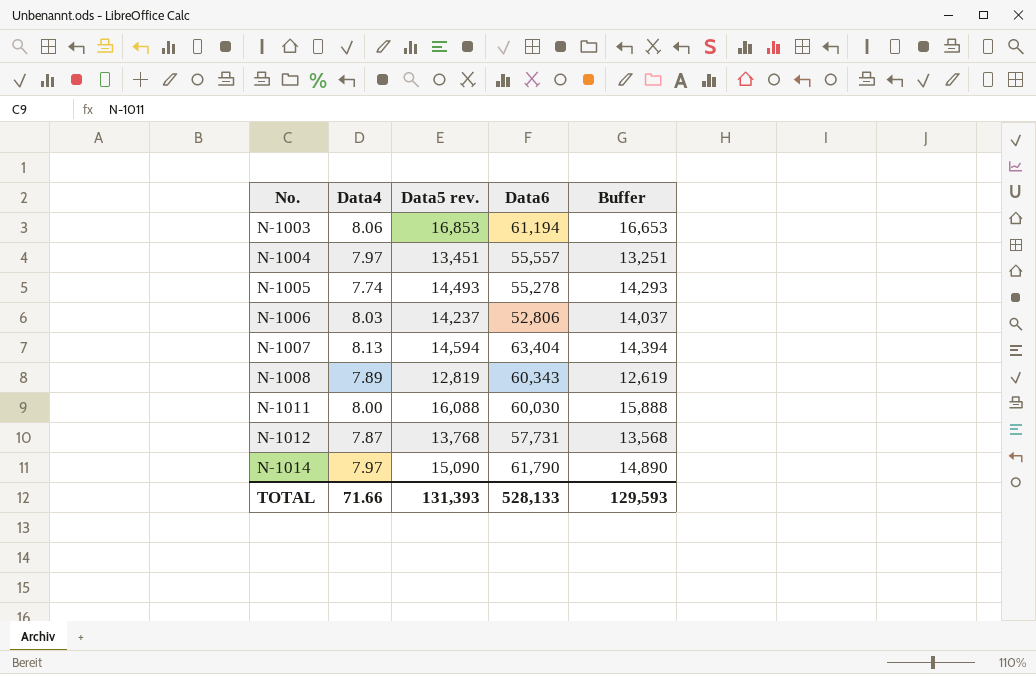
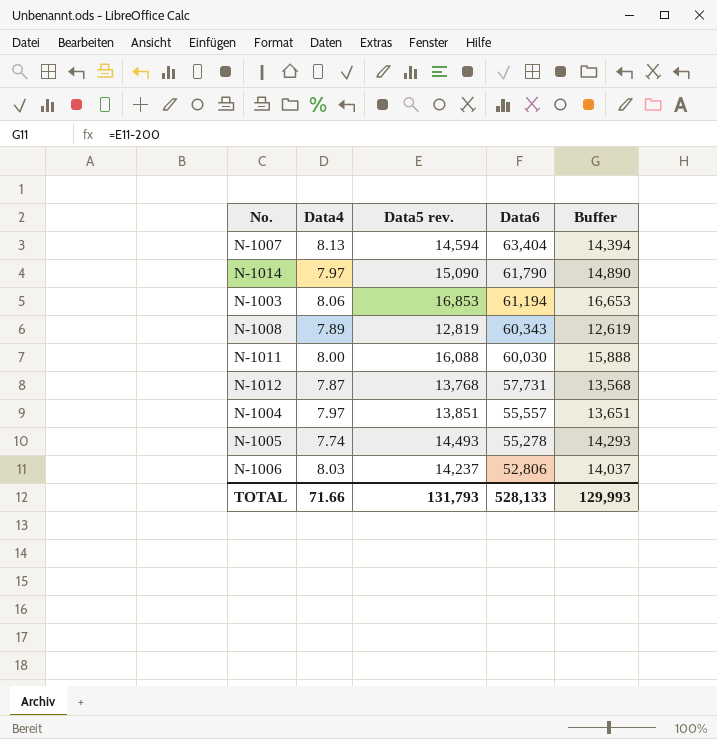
row order: No. ascending -> Data6 descending
N-1004 | Data5 rev.: 13,451 -> 13,851
N-1004 | Buffer: 13,251 -> 13,651
TOTAL | Data5 rev.: 131,393 -> 131,793
TOTAL | Buffer: 129,593 -> 129,993

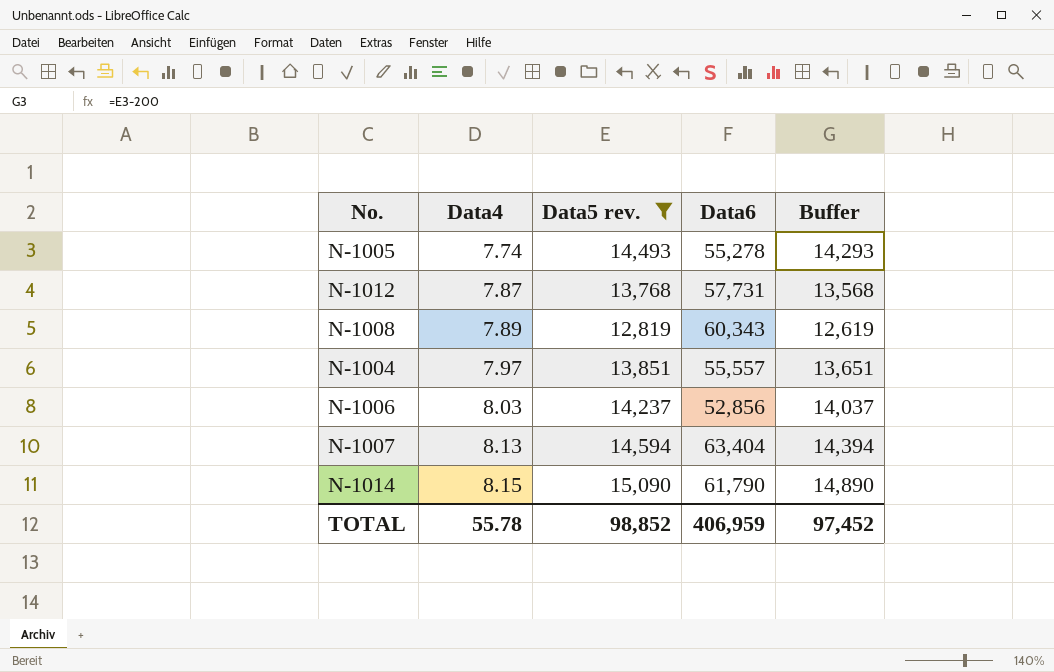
filter: none -> Data5 rev. <= 15,090
row order: Data6 descending -> Data4 ascending
N-1006 | Data6: 52,806 -> 52,856
N-1014 | Data4: 7.97 -> 8.15
TOTAL | Data4: 71.66 -> 55.78
TOTAL | Data5 rev.: 131,793 -> 98,852
TOTAL | Data6: 528,133 -> 406,959
TOTAL | Buffer: 129,993 -> 97,452

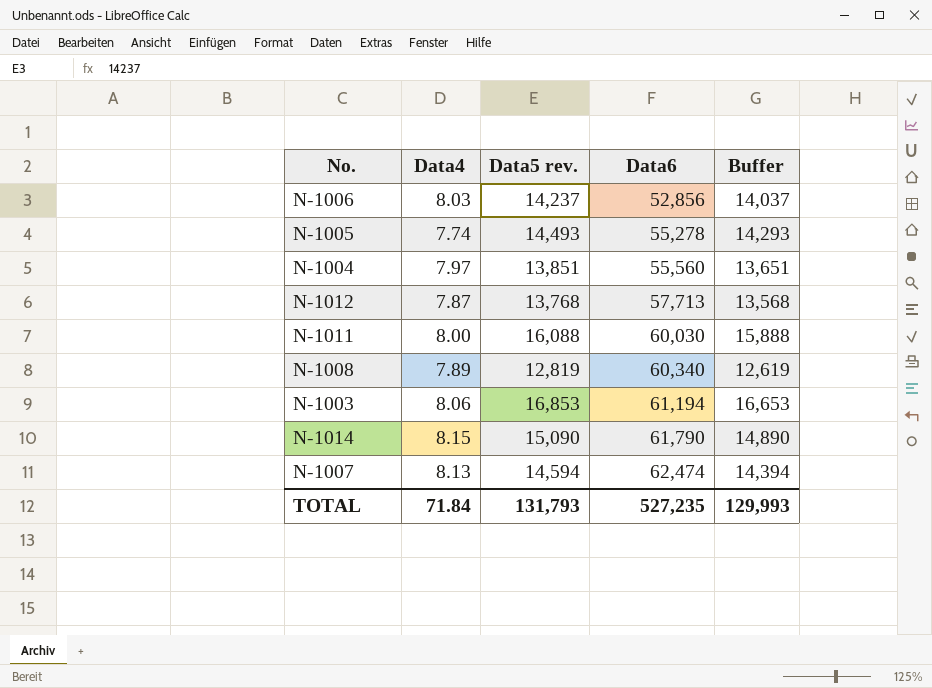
filter: Data5 rev. <= 15,090 -> none
row order: Data4 ascending -> Data6 ascending
N-1004 | Data6: 55,557 -> 55,560
N-1012 | Data6: 57,731 -> 57,713
N-1008 | Data6: 60,343 -> 60,340
N-1007 | Data6: 63,404 -> 62,474
TOTAL | Data4: 55.78 -> 71.84
TOTAL | Data5 rev.: 98,852 -> 131,793
TOTAL | Data6: 406,959 -> 527,235
TOTAL | Buffer: 97,452 -> 129,993

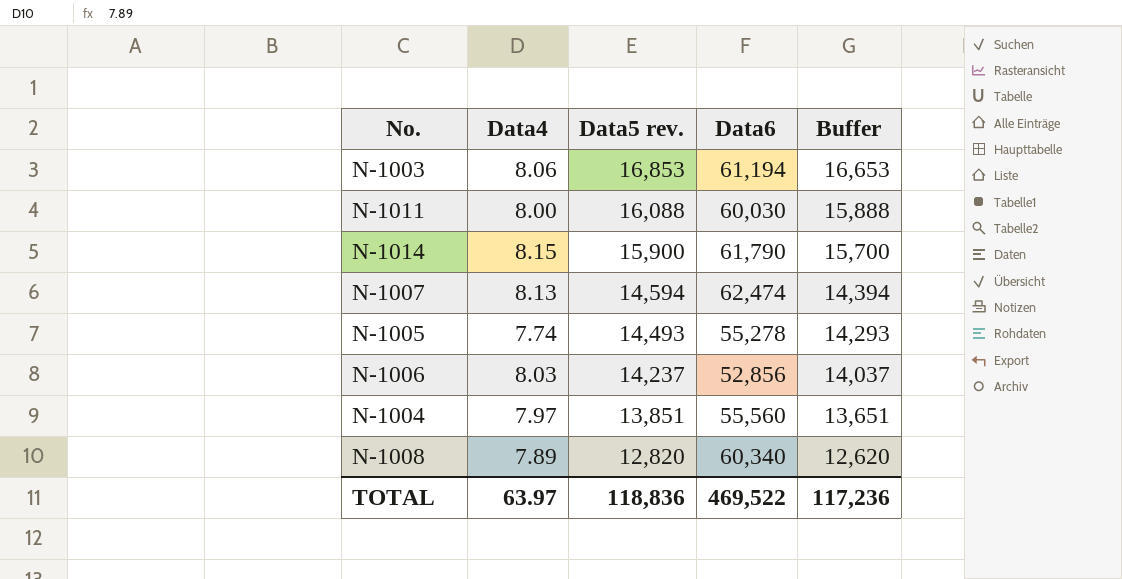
row order: Data6 ascending -> Data5 rev. descending
row N-1012: 7.87 | 13,768 | 57,713 | 13,568 -> none
N-1014 | Data5 rev.: 15,090 -> 15,900
N-1014 | Buffer: 14,890 -> 15,700
N-1008 | Data5 rev.: 12,819 -> 12,820
N-1008 | Buffer: 12,619 -> 12,620
TOTAL | Data4: 71.84 -> 63.97
TOTAL | Data5 rev.: 131,793 -> 118,836
TOTAL | Data6: 527,235 -> 469,522
TOTAL | Buffer: 129,993 -> 117,236

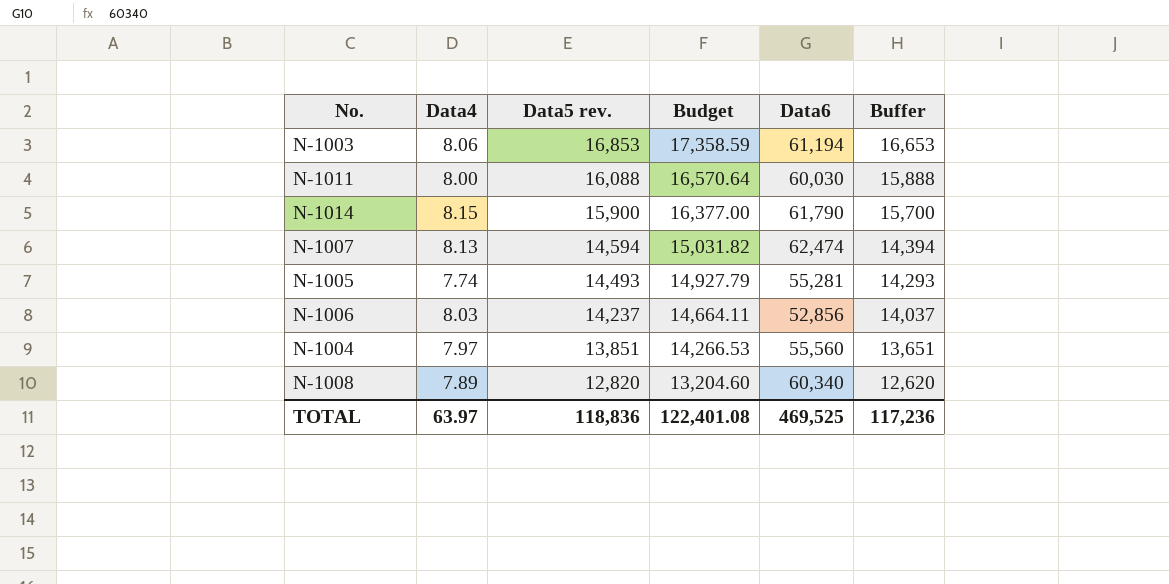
column Budget | formula: none -> [Data5 rev.] * 1.03
N-1005 | Data6: 55,278 -> 55,281
TOTAL | Data6: 469,522 -> 469,525

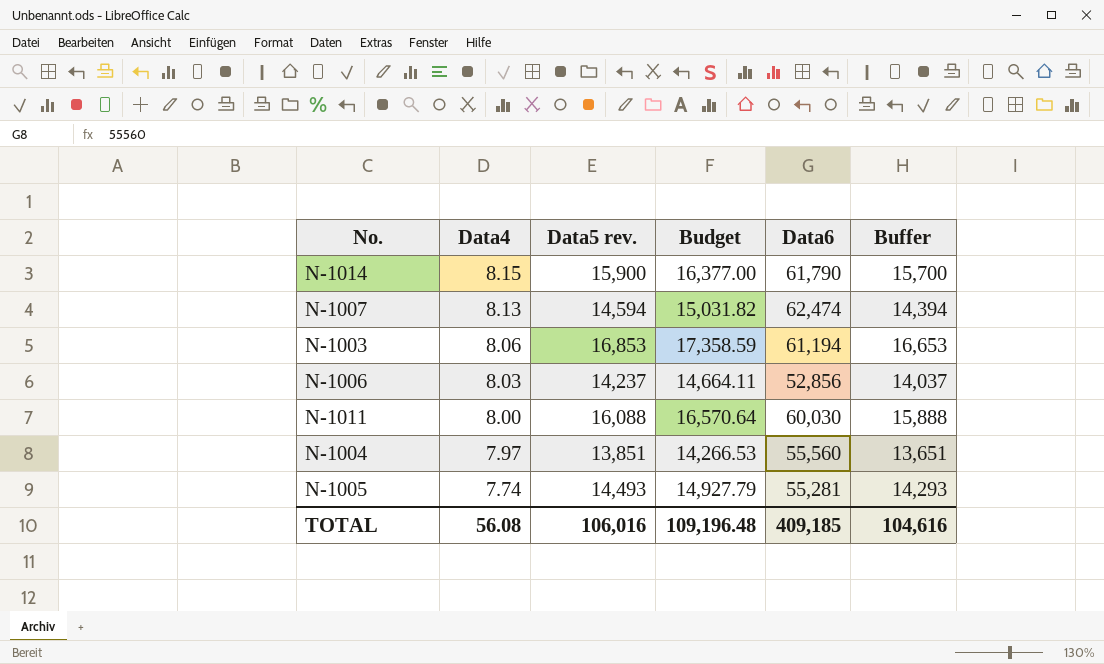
row order: Data5 rev. descending -> Data4 descending
row N-1008: 7.89 | 12,820 | 13,204.60 | 60,340 | 12,620 -> none
TOTAL | Data4: 63.97 -> 56.08
TOTAL | Data5 rev.: 118,836 -> 106,016
TOTAL | Budget: 122,401.08 -> 109,196.48
TOTAL | Data6: 469,525 -> 409,185
TOTAL | Buffer: 117,236 -> 104,616

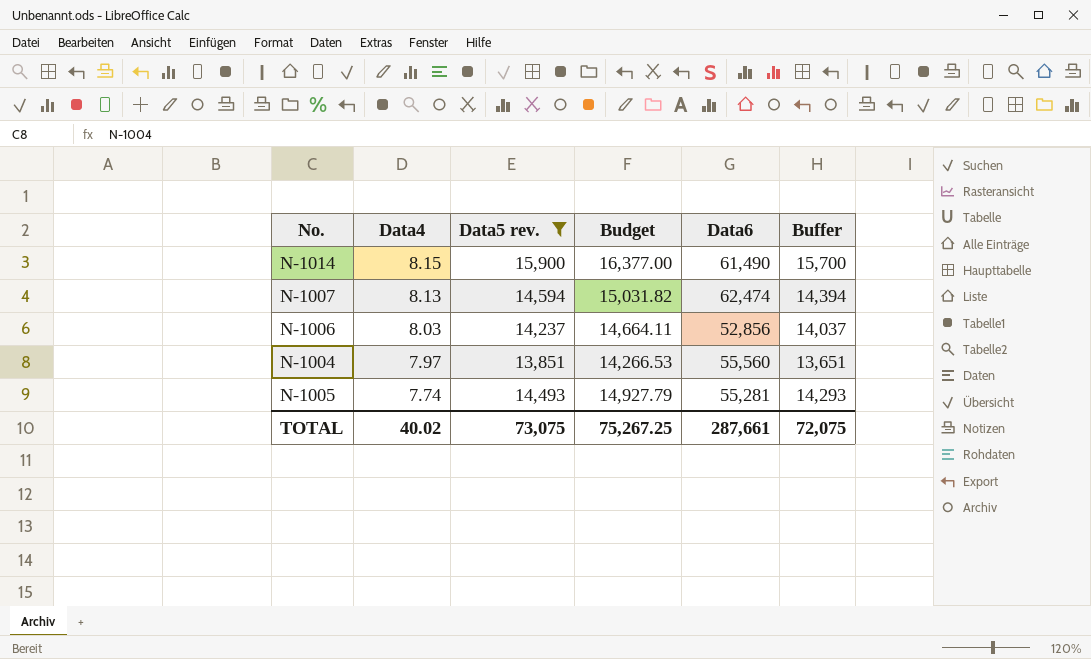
filter: none -> Data5 rev. <= 15,900
N-1014 | Data6: 61,790 -> 61,490
TOTAL | Data4: 56.08 -> 40.02
TOTAL | Data5 rev.: 106,016 -> 73,075
TOTAL | Budget: 109,196.48 -> 75,267.25
TOTAL | Data6: 409,185 -> 287,661
TOTAL | Buffer: 104,616 -> 72,075

